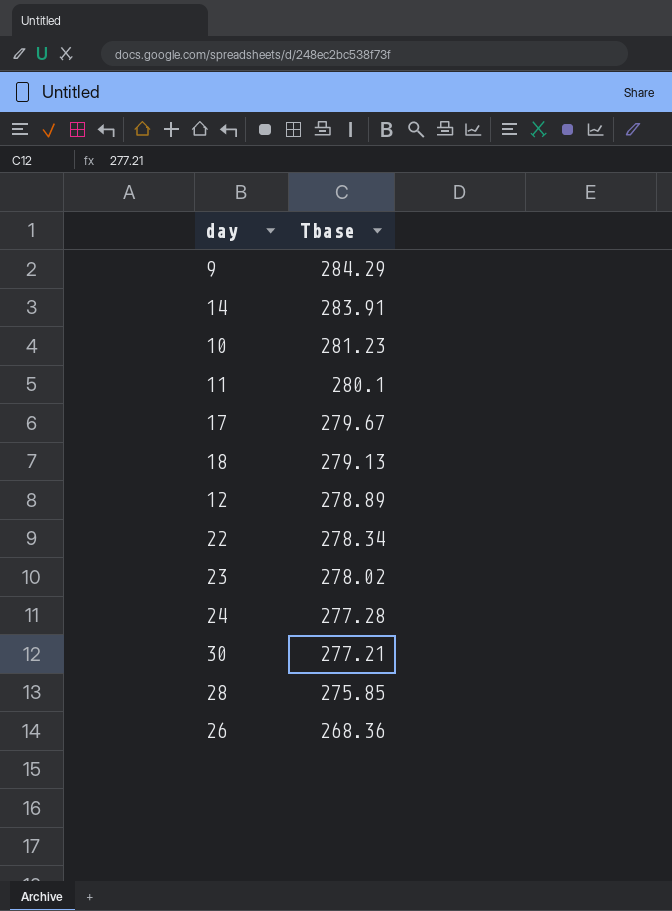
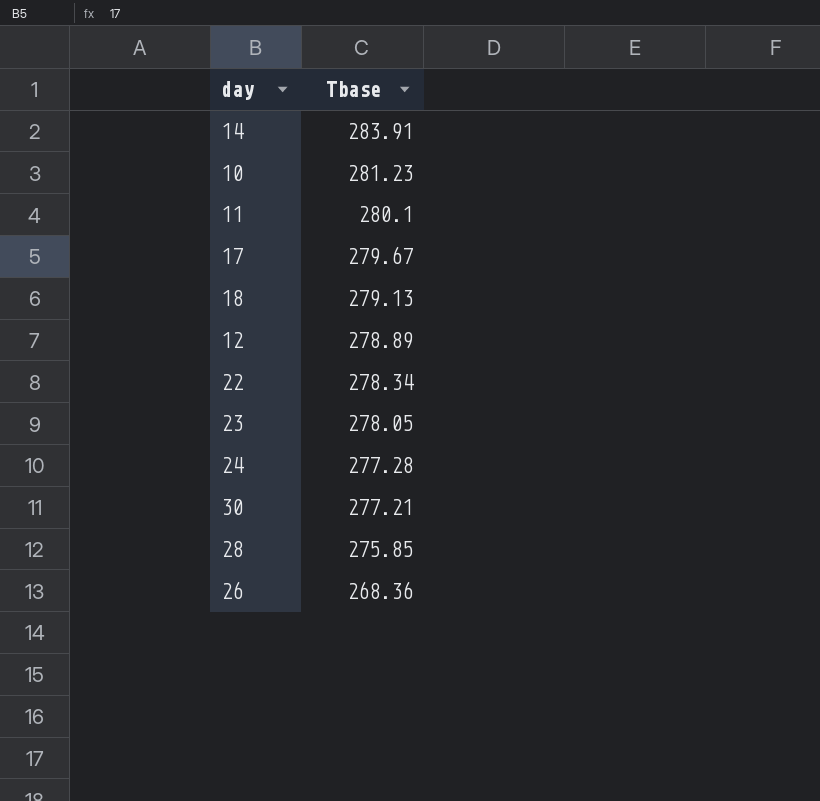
row 9: 284.29 -> none
23 | Tbase: 278.02 -> 278.05

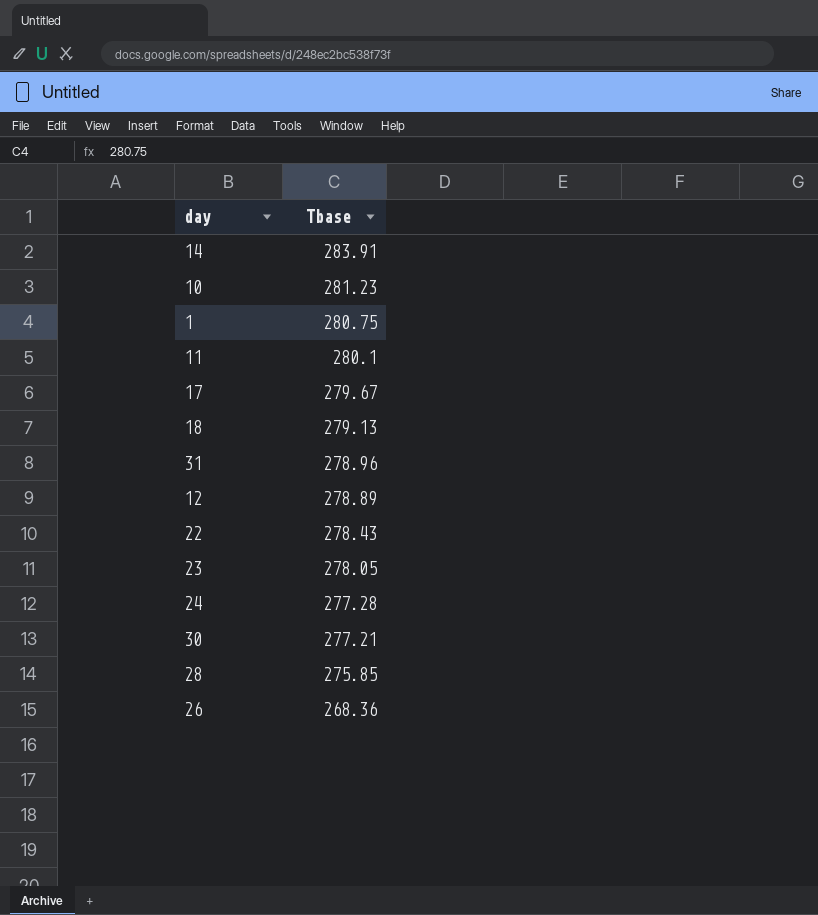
row 1: none -> 280.75
row 31: none -> 278.96
22 | Tbase: 278.34 -> 278.43

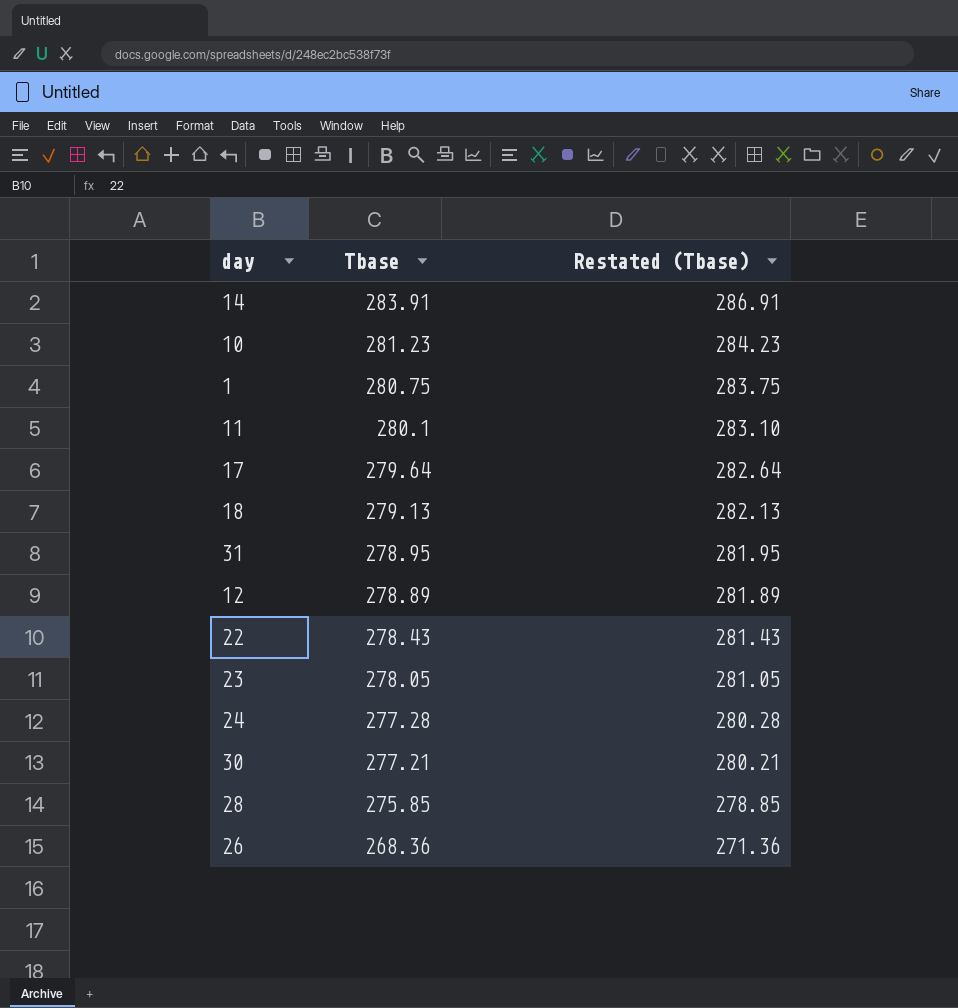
column Restated (Tbase) | formula: none -> [Tbase] + 3
17 | Tbase: 279.67 -> 279.64
31 | Tbase: 278.96 -> 278.95

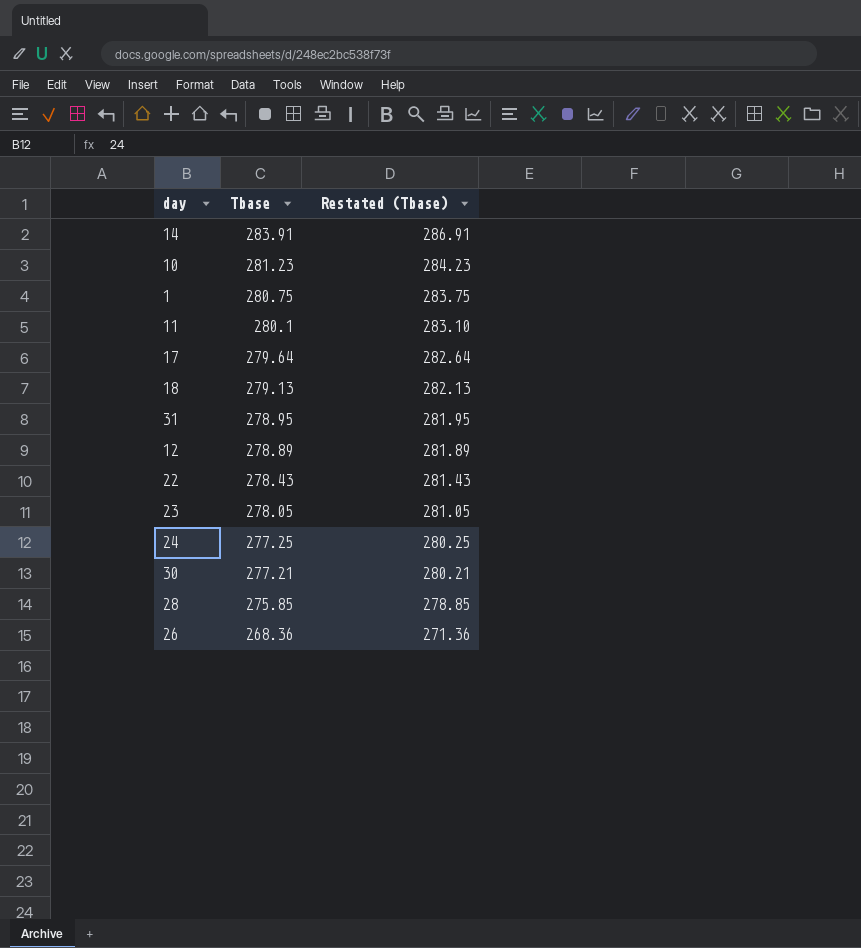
24 | Tbase: 277.28 -> 277.25
24 | Restated (Tbase): 280.28 -> 280.25

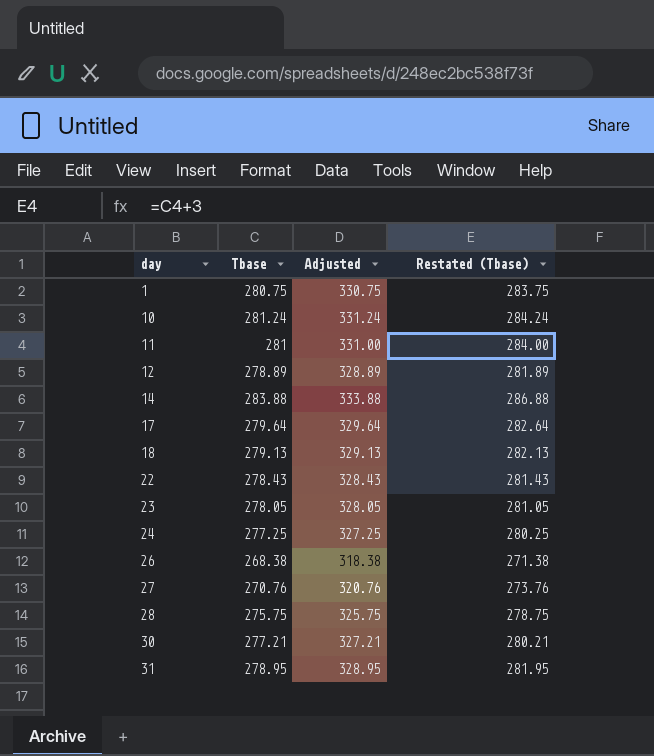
row order: Tbase descending -> day ascending
column Adjusted | formula: none -> [Tbase] + 50
10 | Tbase: 281.23 -> 281.24
10 | Restated (Tbase): 284.23 -> 284.24
11 | Tbase: 280.1 -> 281
11 | Restated (Tbase): 283.10 -> 284.00
14 | Tbase: 283.91 -> 283.88
14 | Restated (Tbase): 286.91 -> 286.88
26 | Tbase: 268.36 -> 268.38
26 | Restated (Tbase): 271.36 -> 271.38
row 27: none -> 270.76 | 320.76 | 273.76
28 | Tbase: 275.85 -> 275.75
28 | Restated (Tbase): 278.85 -> 278.75

